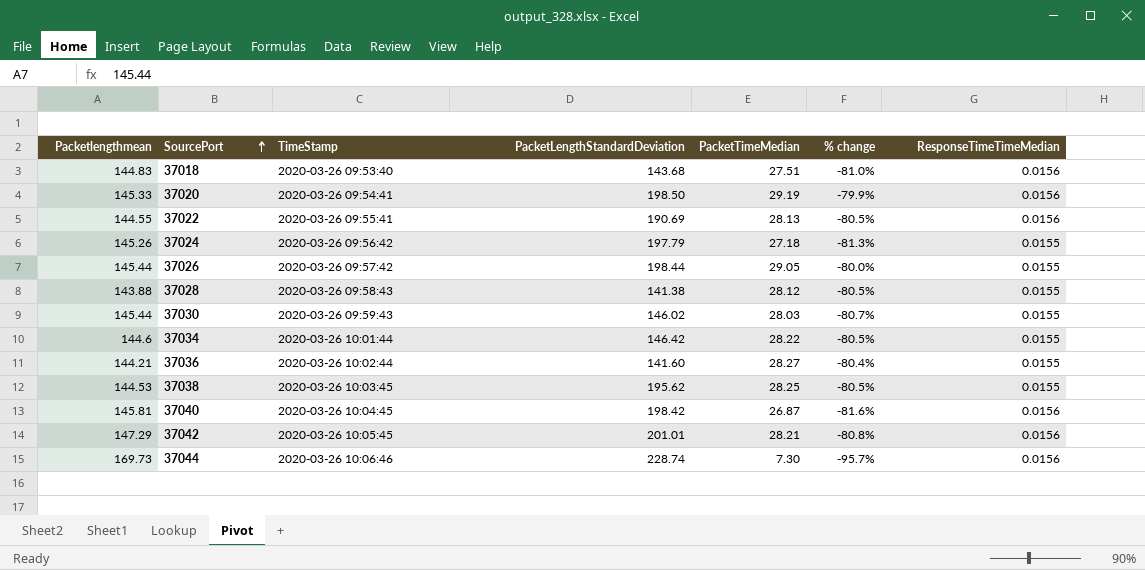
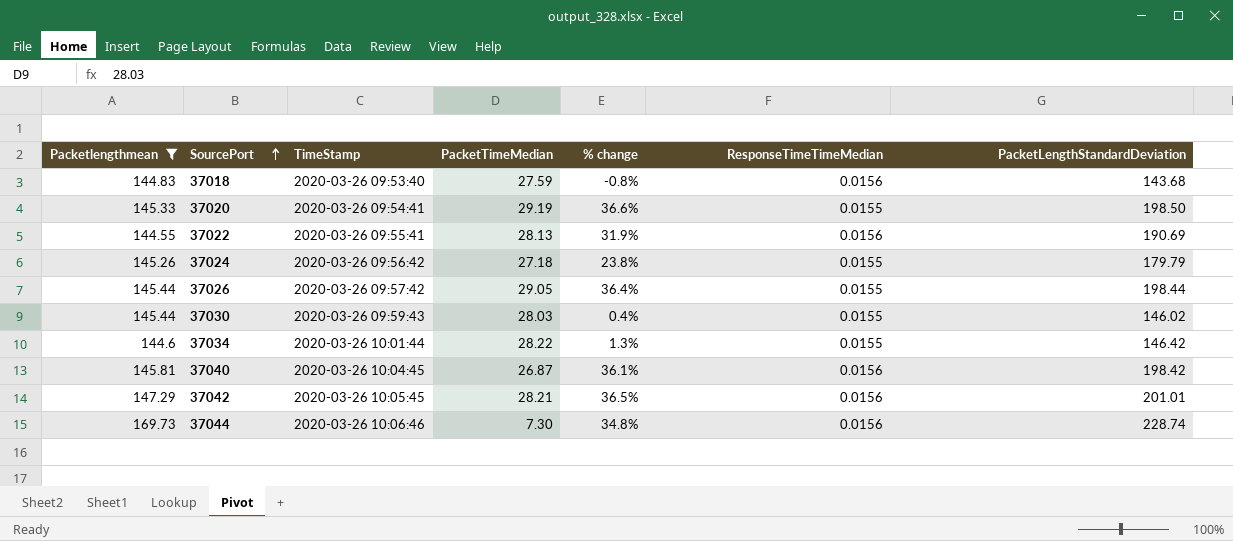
filter: none -> Packetlengthmean >= 144.55
column % change | formula: ([PacketTimeMedian] - [Packetlengthmean]) / [Packetlengthmean] -> ([PacketLengthStandardDeviation] - [Packetlengthmean]) / [Packetlengthmean]
column PacketLengthStandardDeviation | position: 4 -> 7
37018 | PacketTimeMedian: 27.51 -> 27.59
37020 | ResponseTimeTimeMedian: 0.0156 -> 0.0155
37024 | PacketLengthStandardDeviation: 197.79 -> 179.79

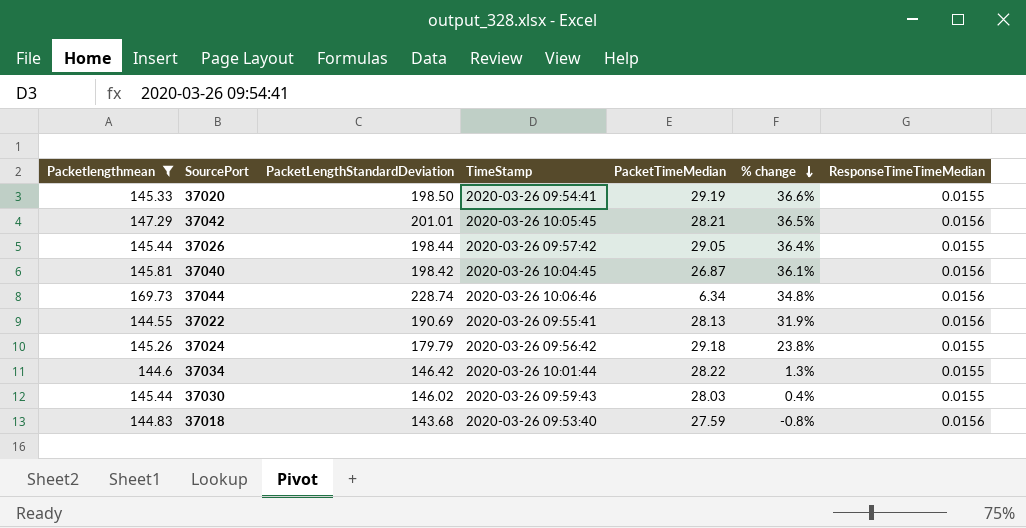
row order: SourcePort ascending -> % change descending
column PacketLengthStandardDeviation | position: 7 -> 3
37044 | PacketTimeMedian: 7.30 -> 6.34
37024 | PacketTimeMedian: 27.18 -> 29.18

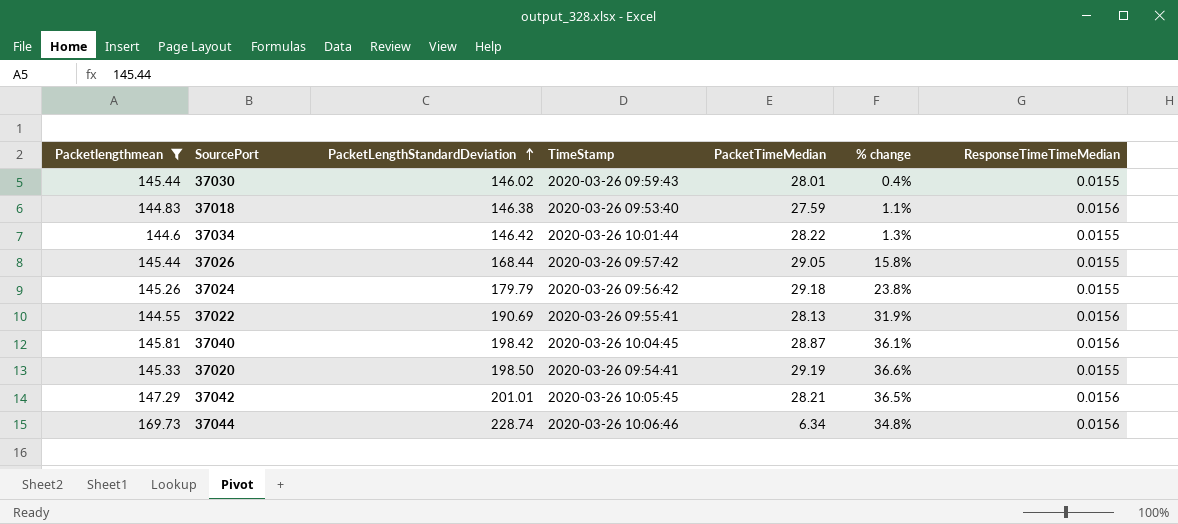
row order: % change descending -> PacketLengthStandardDeviation ascending
37030 | PacketTimeMedian: 28.03 -> 28.01
37018 | PacketLengthStandardDeviation: 143.68 -> 146.38
37018 | % change: -0.8% -> 1.1%
37026 | PacketLengthStandardDeviation: 198.44 -> 168.44
37026 | % change: 36.4% -> 15.8%
37040 | PacketTimeMedian: 26.87 -> 28.87

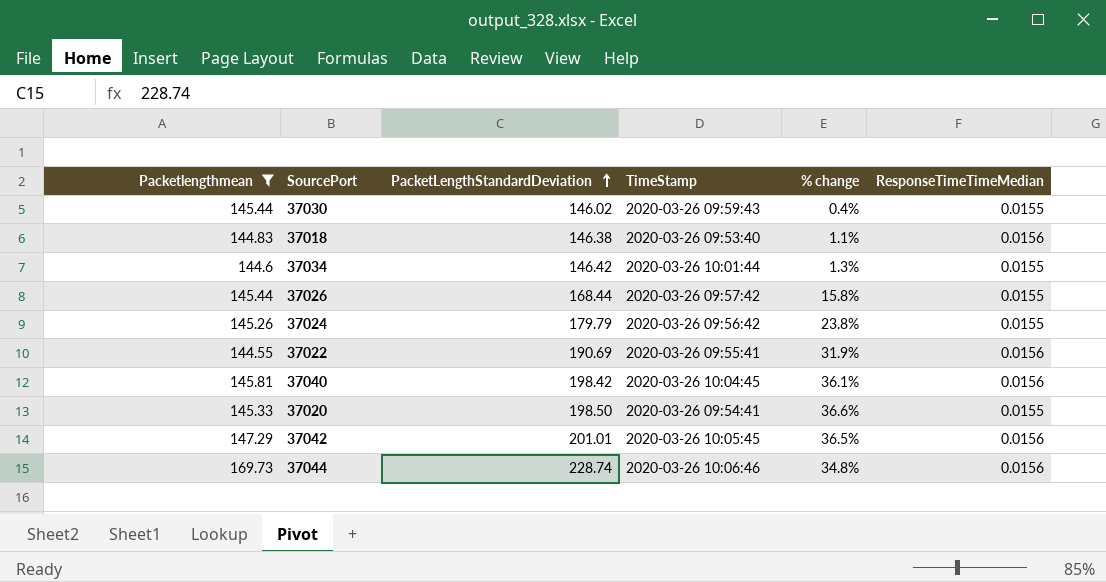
column PacketTimeMedian | position: 5 -> none

